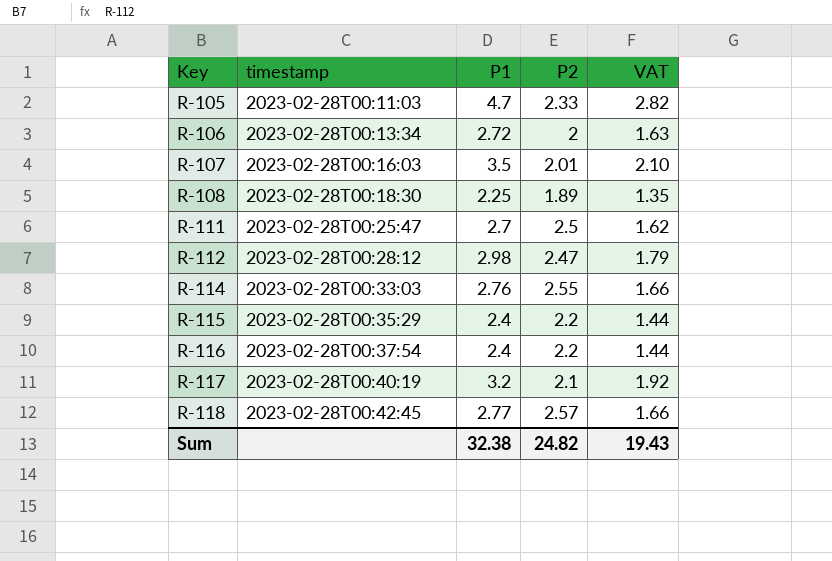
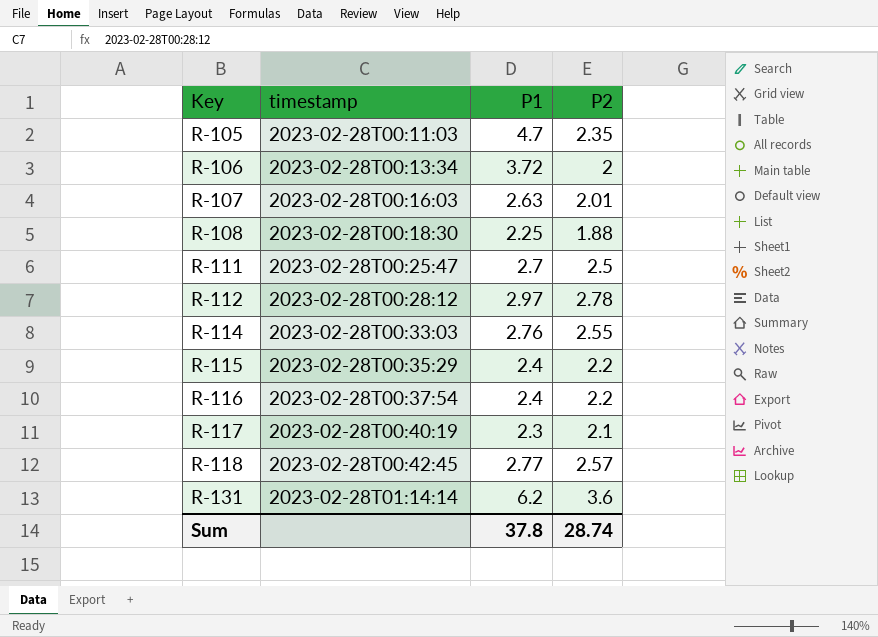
column VAT | formula: [P1] * 0.6 -> none
R-105 | P2: 2.33 -> 2.35
R-106 | P1: 2.72 -> 3.72
R-107 | P1: 3.5 -> 2.63
R-108 | P2: 1.89 -> 1.88
R-112 | P1: 2.98 -> 2.97
R-112 | P2: 2.47 -> 2.78
R-117 | P1: 3.2 -> 2.3
row R-131: none -> 2023-02-28T01:14:14 | 6.2 | 3.6
Sum | P1: 32.38 -> 37.8
Sum | P2: 24.82 -> 28.74

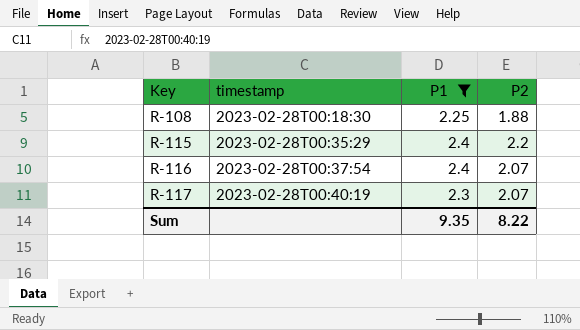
filter: none -> P1 <= 2.4
R-116 | P2: 2.2 -> 2.07
R-117 | P2: 2.1 -> 2.07
Sum | P1: 37.8 -> 9.35
Sum | P2: 28.74 -> 8.22

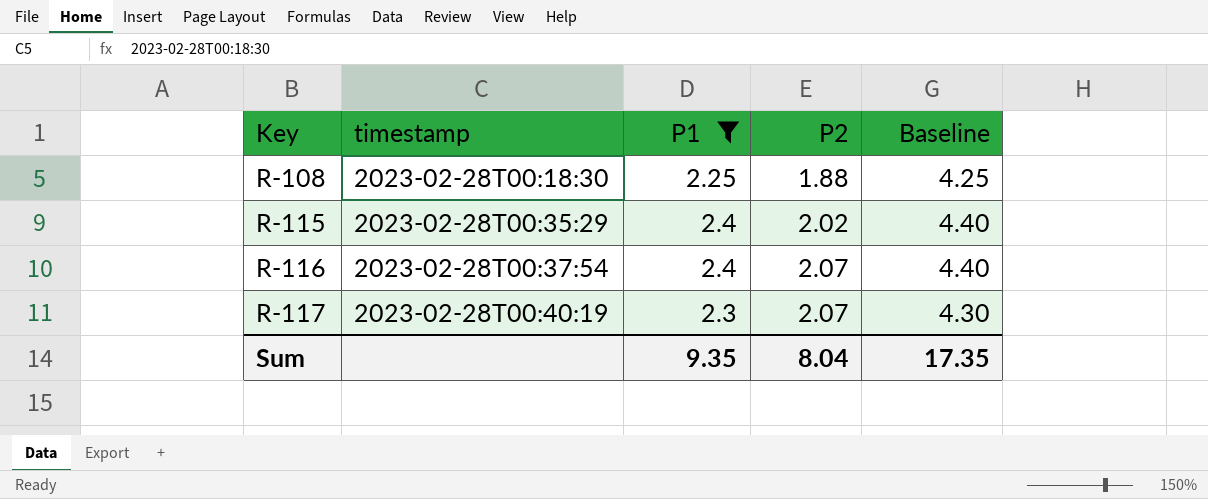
column Baseline | formula: none -> [P1] + 2
R-115 | P2: 2.2 -> 2.02
Sum | P2: 8.22 -> 8.04

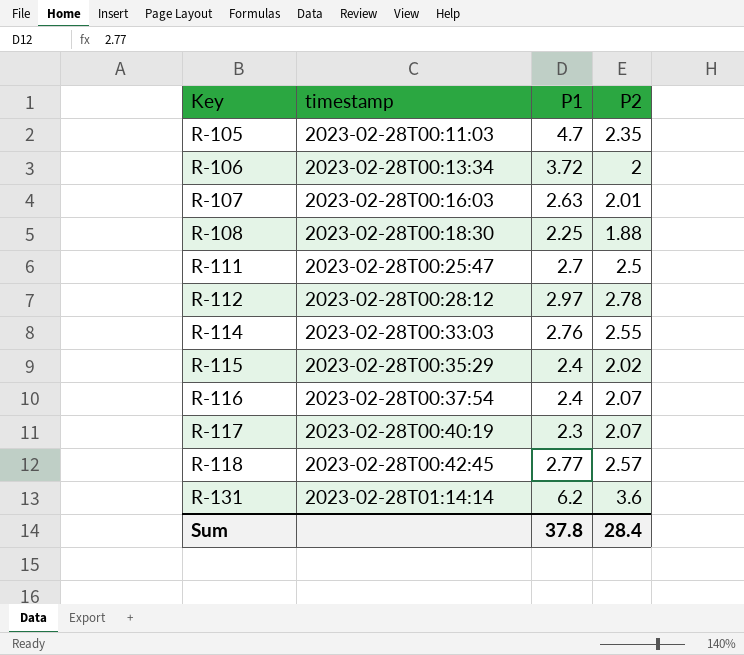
filter: P1 <= 2.4 -> none
column Baseline | formula: [P1] + 2 -> none
Sum | P1: 9.35 -> 37.8
Sum | P2: 8.04 -> 28.4

